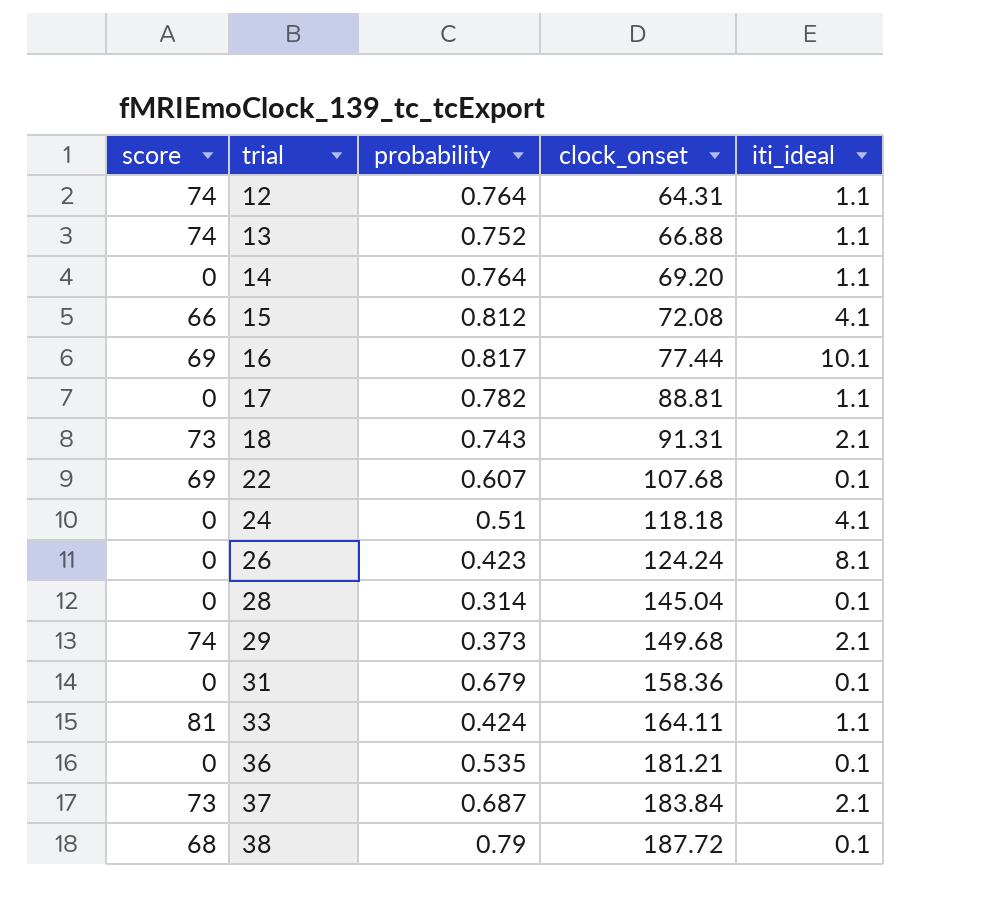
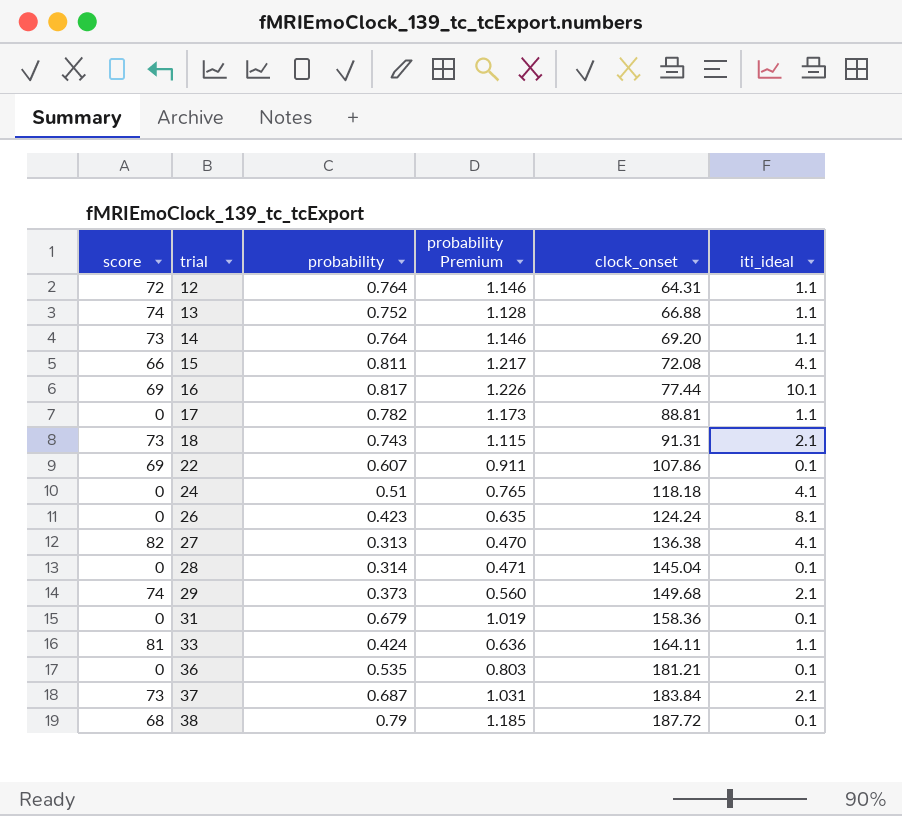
column probability Premium | formula: none -> [probability] * 1.5
12 | score: 74 -> 72
14 | score: 0 -> 73
15 | probability: 0.812 -> 0.811
22 | clock_onset: 107.68 -> 107.86
row 27: none -> 82 | 0.313 | 0.470 | 136.38 | 4.1

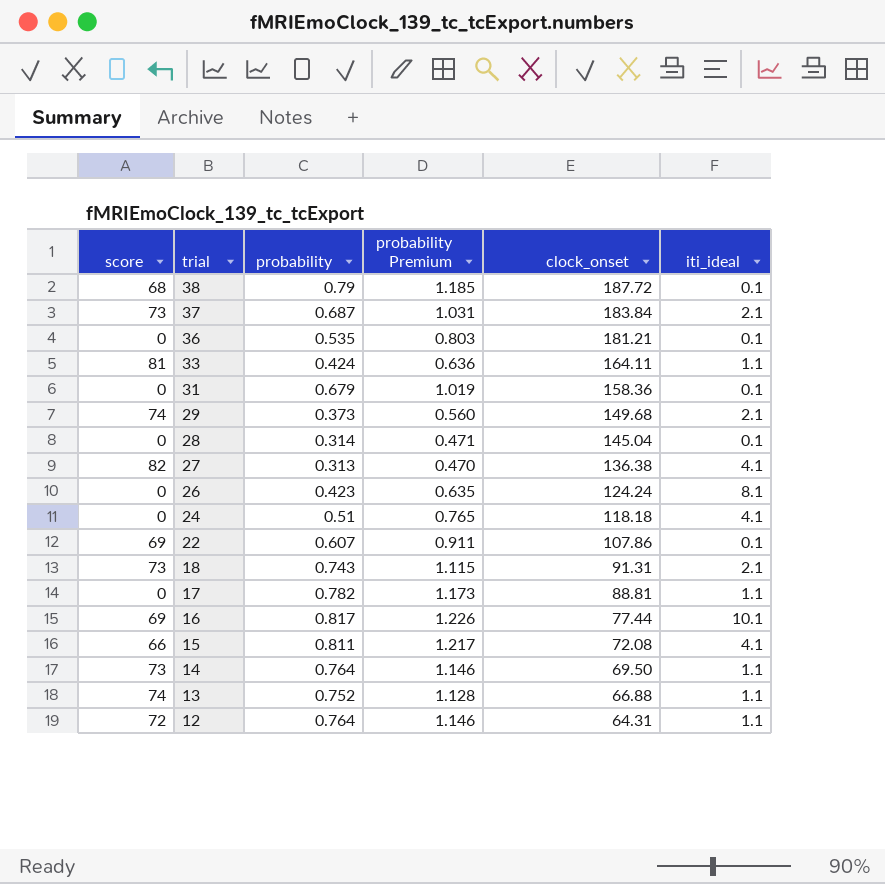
row order: trial ascending -> trial descending
14 | clock_onset: 69.20 -> 69.50

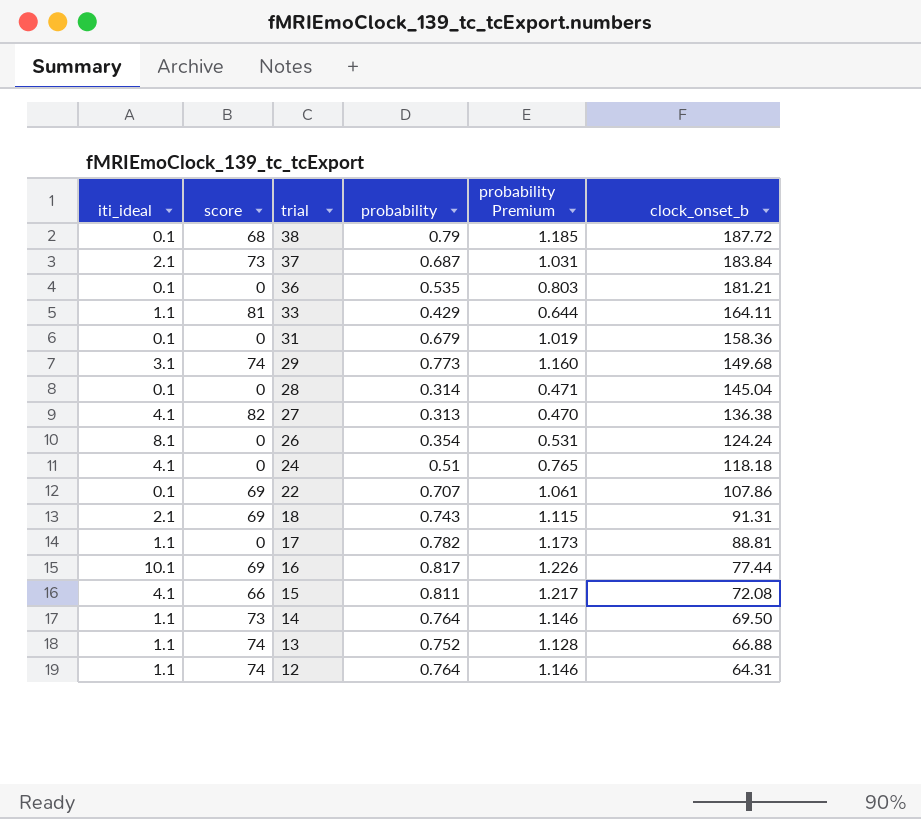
column iti_ideal | position: 6 -> 1
column name: clock_onset -> clock_onset_b
33 | probability: 0.424 -> 0.429
33 | probability Premium: 0.636 -> 0.644
29 | iti_ideal: 2.1 -> 3.1
29 | probability: 0.373 -> 0.773
29 | probability Premium: 0.560 -> 1.160
26 | probability: 0.423 -> 0.354
26 | probability Premium: 0.635 -> 0.531
22 | probability: 0.607 -> 0.707
22 | probability Premium: 0.911 -> 1.061
18 | score: 73 -> 69
12 | score: 72 -> 74

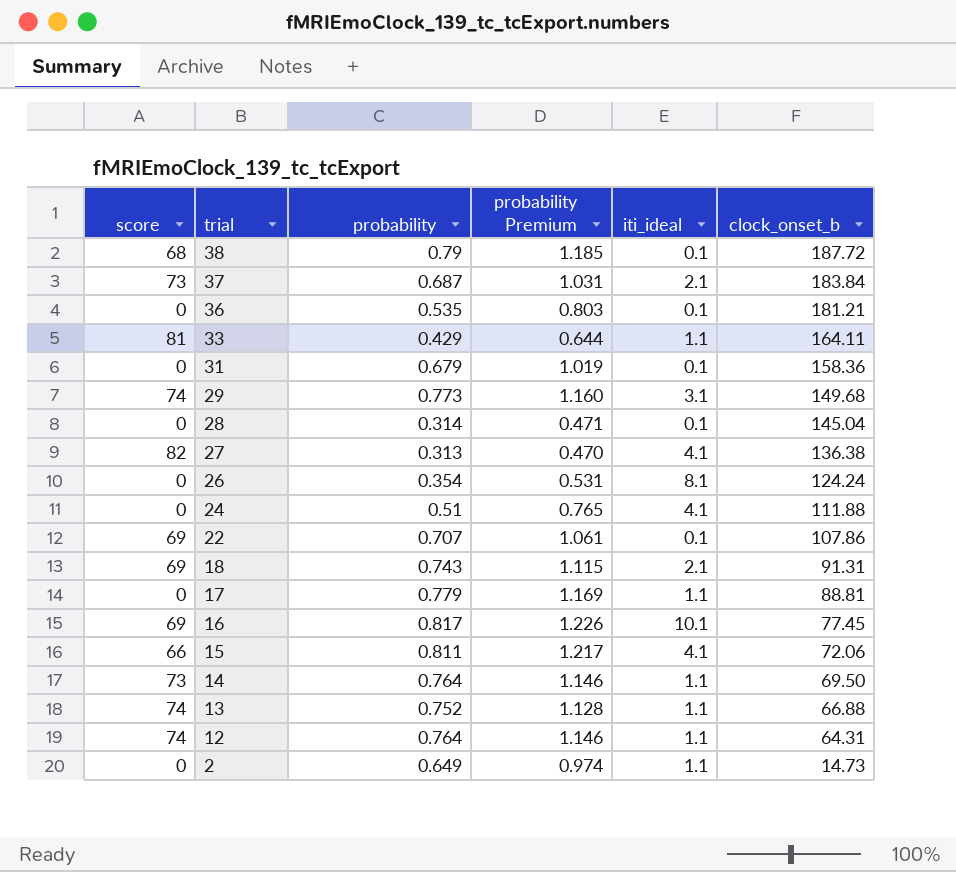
column iti_ideal | position: 1 -> 5
24 | clock_onset_b: 118.18 -> 111.88
17 | probability: 0.782 -> 0.779
17 | probability Premium: 1.173 -> 1.169
16 | clock_onset_b: 77.44 -> 77.45
15 | clock_onset_b: 72.08 -> 72.06
row 2: none -> 0 | 0.649 | 0.974 | 1.1 | 14.73

